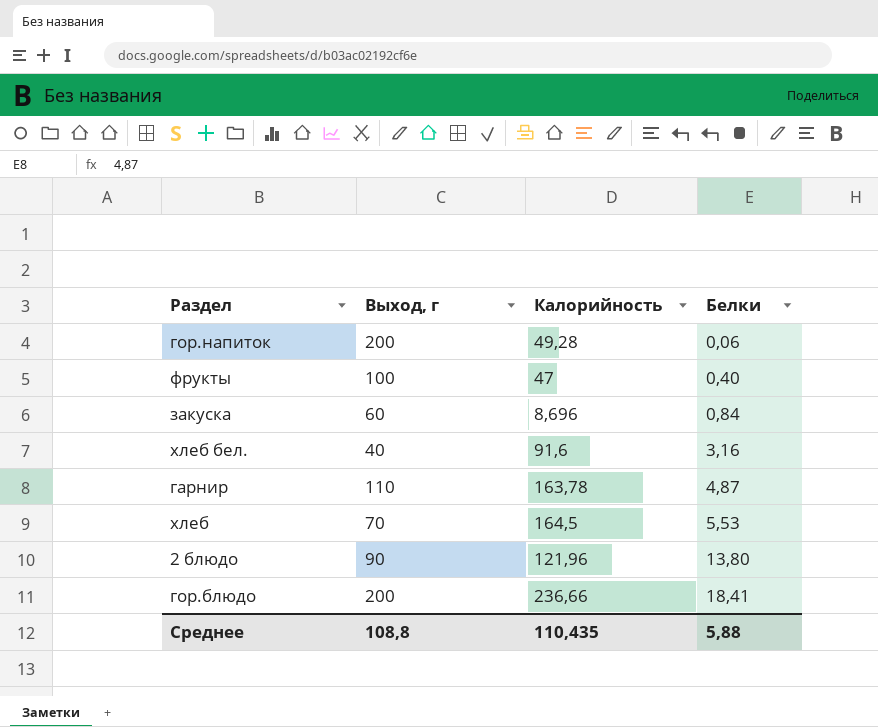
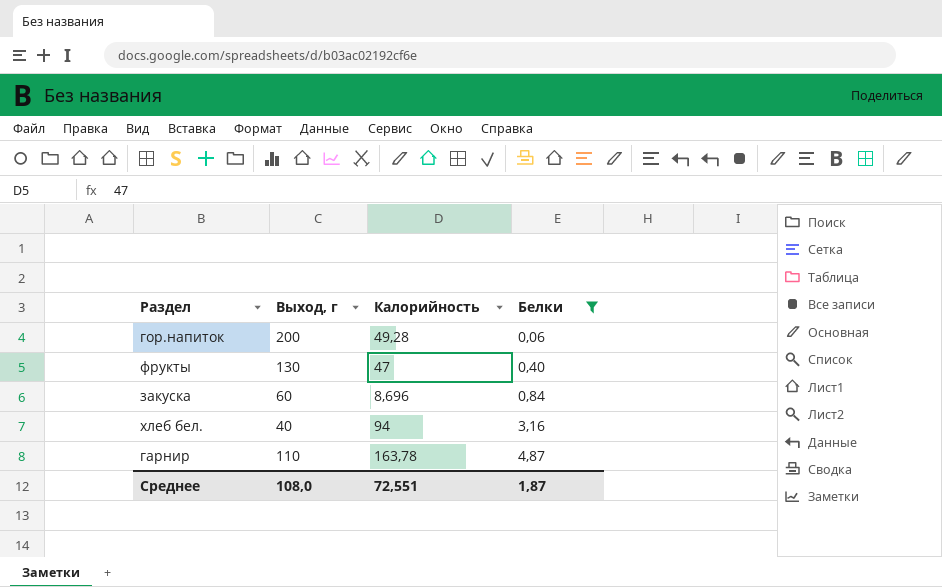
filter: none -> Белки <= 4,87
фрукты | Выход, г: 100 -> 130
хлеб бел. | Калорийность: 91,6 -> 94
Среднее | Выход, г: 108,8 -> 108,0
Среднее | Калорийность: 110,435 -> 72,551
Среднее | Белки: 5,88 -> 1,87

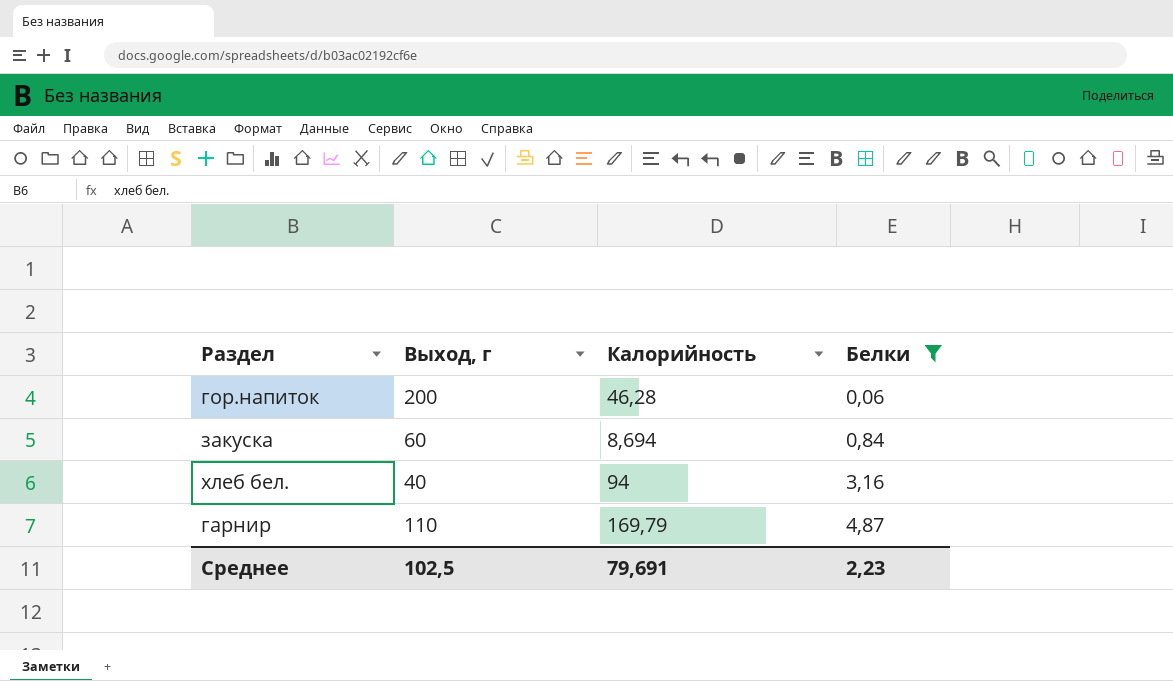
row фрукты: 130 | 47 | 0,40 -> none
гор.напиток | Калорийность: 49,28 -> 46,28
закуска | Калорийность: 8,696 -> 8,694
гарнир | Калорийность: 163,78 -> 169,79
Среднее | Выход, г: 108,0 -> 102,5
Среднее | Калорийность: 72,551 -> 79,691
Среднее | Белки: 1,87 -> 2,23

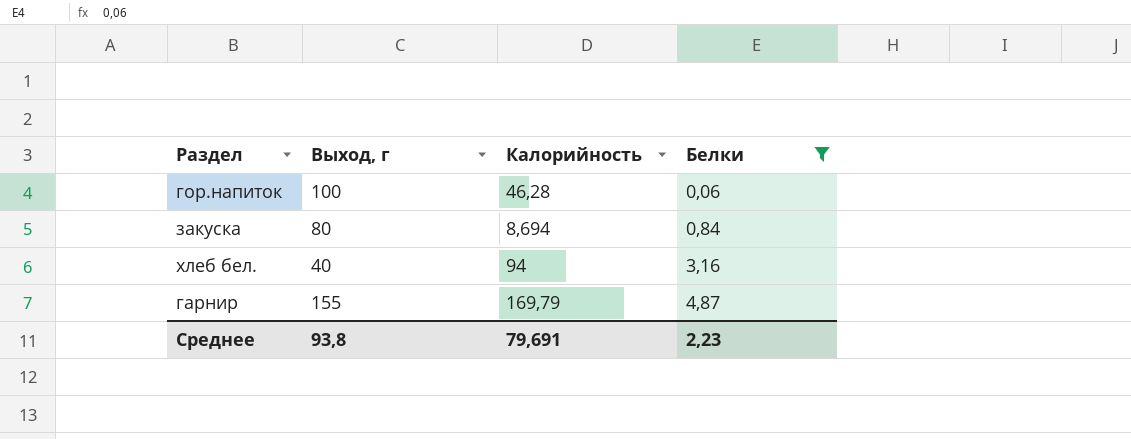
гор.напиток | Выход, г: 200 -> 100
закуска | Выход, г: 60 -> 80
гарнир | Выход, г: 110 -> 155
Среднее | Выход, г: 102,5 -> 93,8

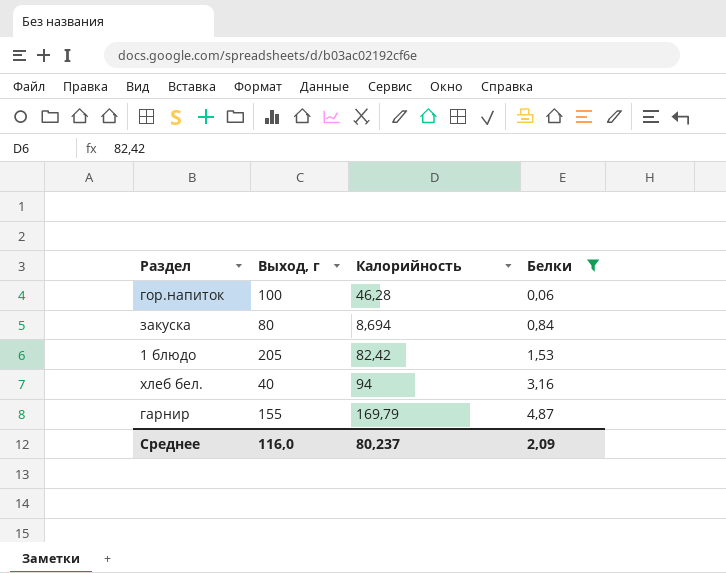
row 1 блюдо: none -> 205 | 82,42 | 1,53
Среднее | Выход, г: 93,8 -> 116,0
Среднее | Калорийность: 79,691 -> 80,237
Среднее | Белки: 2,23 -> 2,09

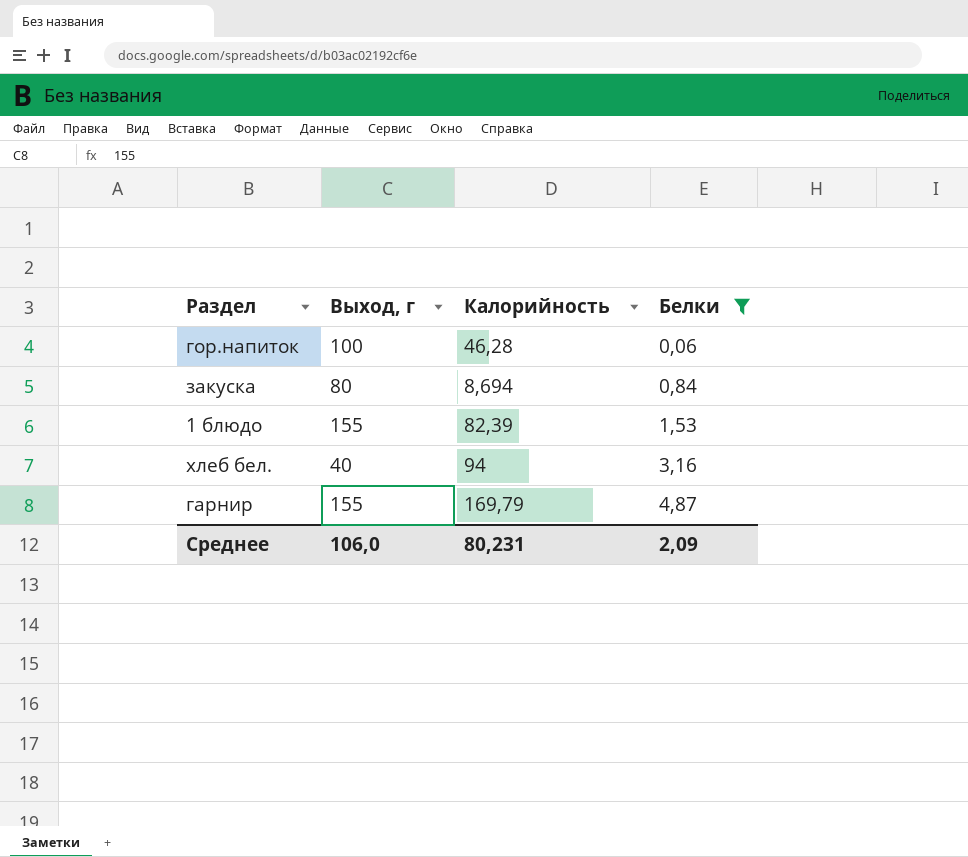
1 блюдо | Выход, г: 205 -> 155
1 блюдо | Калорийность: 82,42 -> 82,39
Среднее | Выход, г: 116,0 -> 106,0
Среднее | Калорийность: 80,237 -> 80,231

